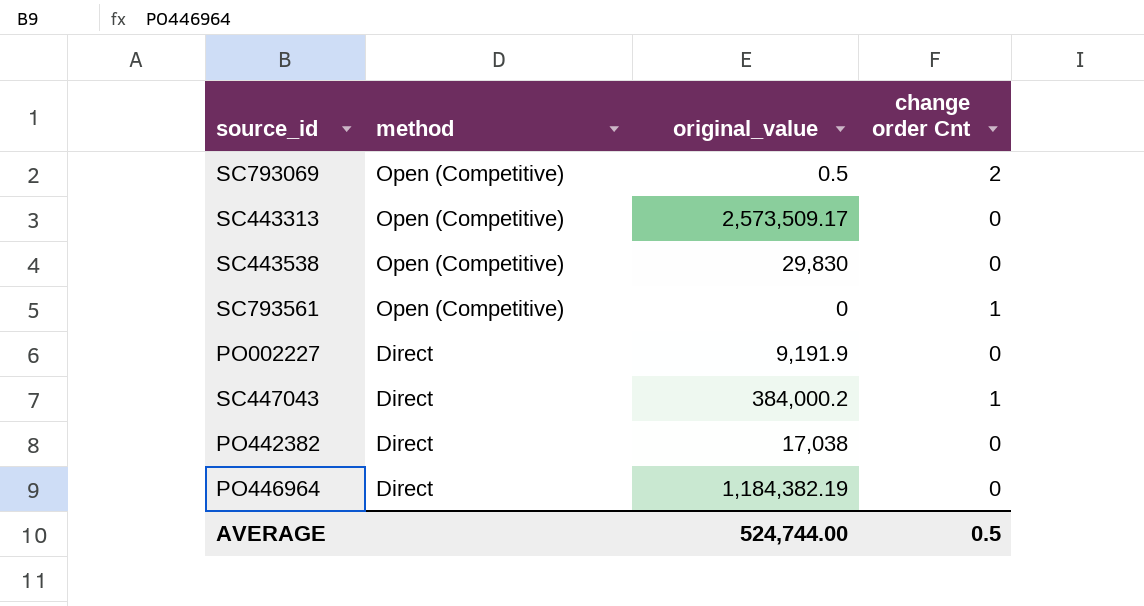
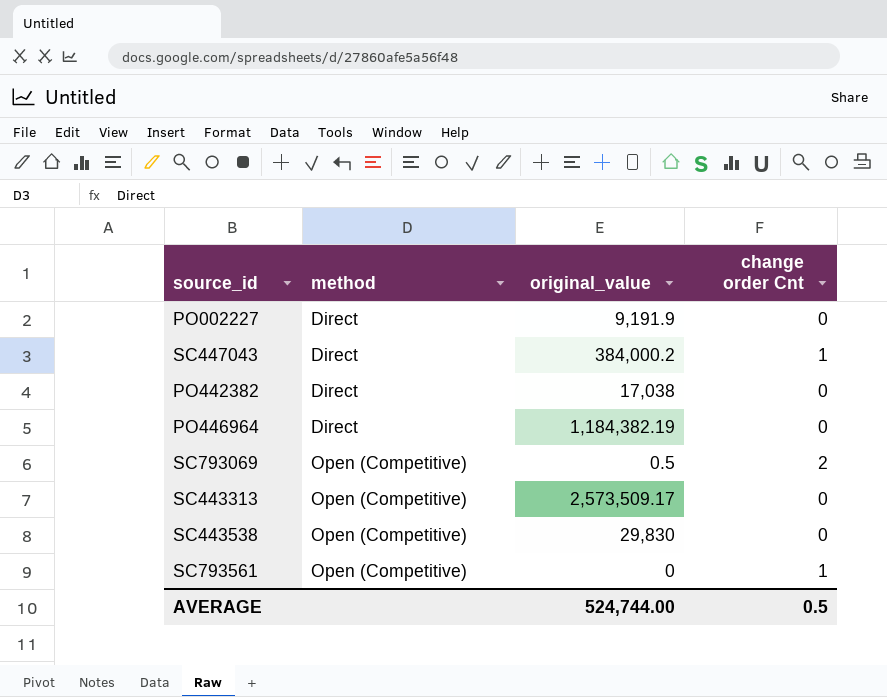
row order: method descending -> method ascending

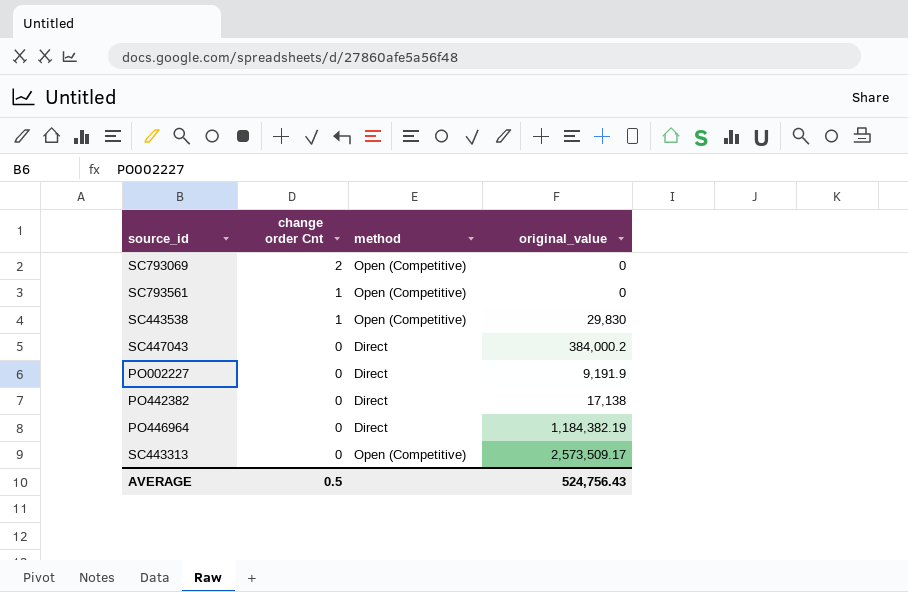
row order: method ascending -> change order Cnt descending
column change order Cnt | position: 4 -> 2
SC793069 | original_value: 0.5 -> 0
SC443538 | change order Cnt: 0 -> 1
SC447043 | change order Cnt: 1 -> 0
PO442382 | original_value: 17,038 -> 17,138
AVERAGE | original_value: 524,744.00 -> 524,756.43

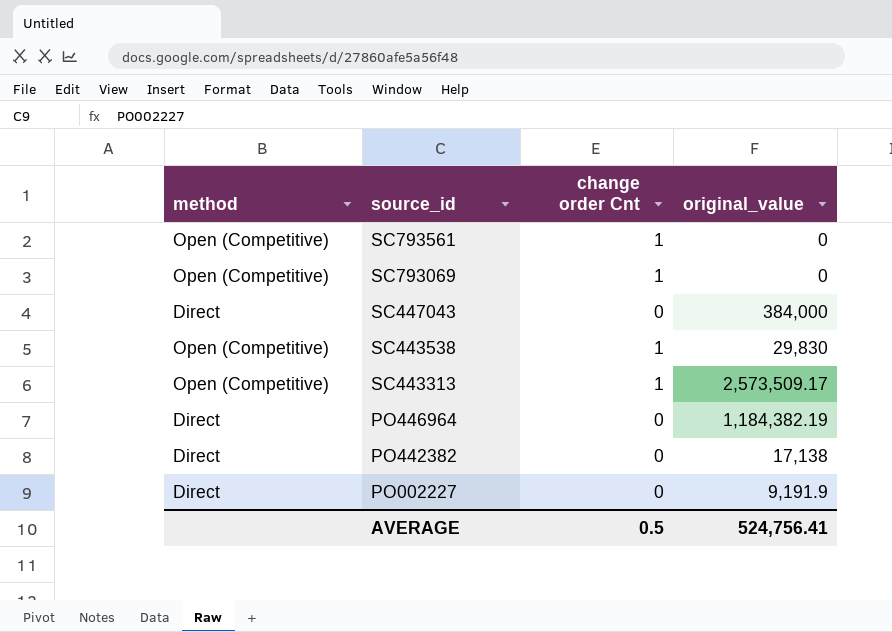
row order: change order Cnt descending -> source_id descending
column method | position: 3 -> 1
SC793069 | change order Cnt: 2 -> 1
SC447043 | original_value: 384,000.2 -> 384,000
SC443313 | change order Cnt: 0 -> 1
AVERAGE | original_value: 524,756.43 -> 524,756.41

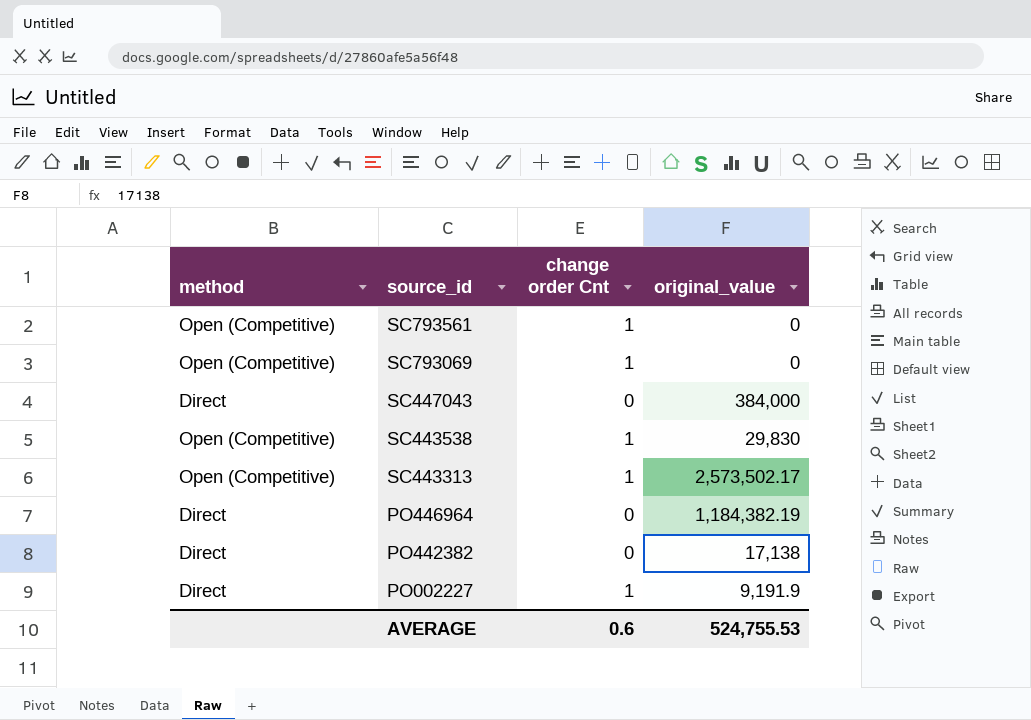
SC443313 | original_value: 2,573,509.17 -> 2,573,502.17
PO002227 | change order Cnt: 0 -> 1
AVERAGE | change order Cnt: 0.5 -> 0.6
AVERAGE | original_value: 524,756.41 -> 524,755.53

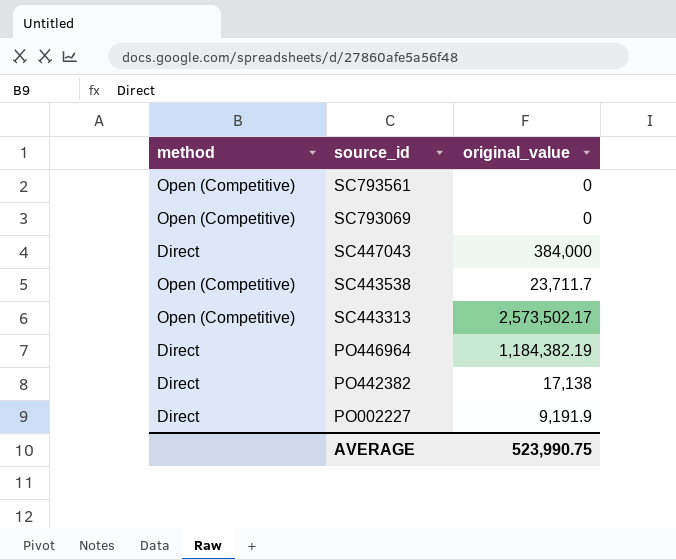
column change order Cnt | position: 3 -> none
SC443538 | original_value: 29,830 -> 23,711.7
AVERAGE | original_value: 524,755.53 -> 523,990.75

